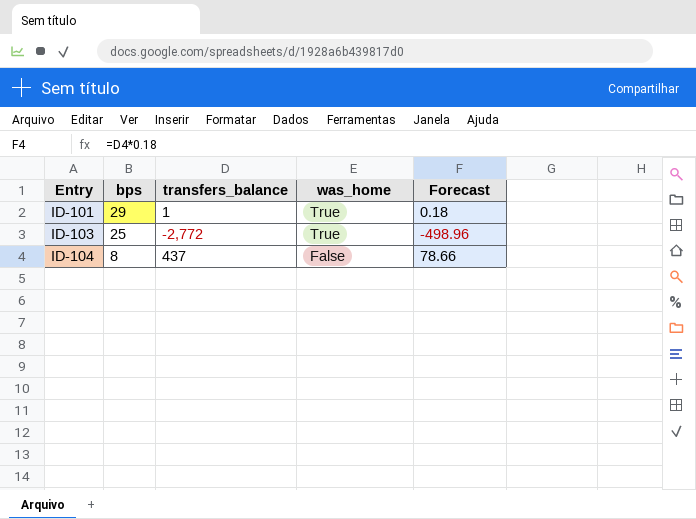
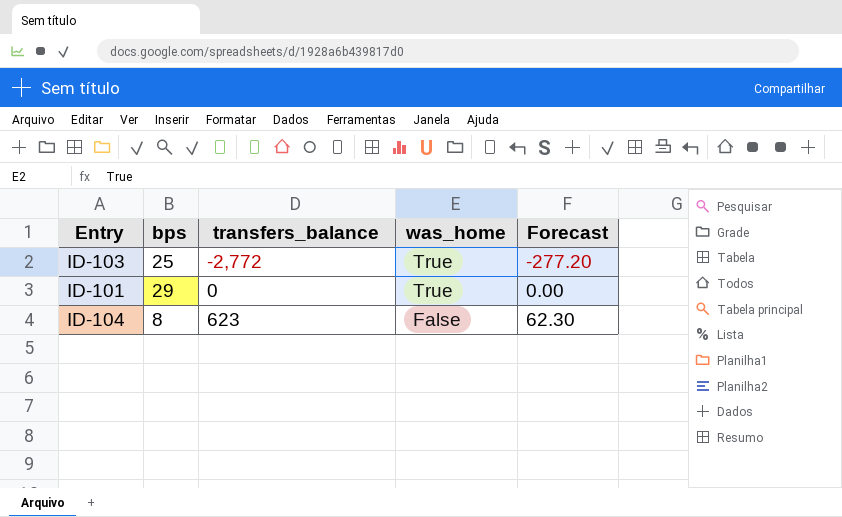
row order: Entry ascending -> transfers_balance ascending
column Forecast | formula: [transfers_balance] * 0.18 -> [transfers_balance] * 0.1
ID-101 | transfers_balance: 1 -> 0
ID-104 | transfers_balance: 437 -> 623

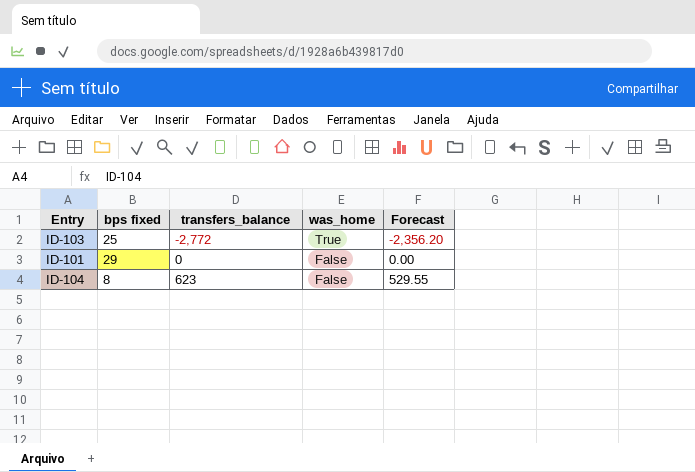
column name: bps -> bps fixed
column Forecast | formula: [transfers_balance] * 0.1 -> [transfers_balance] * 0.85
ID-101 | was_home: True -> False

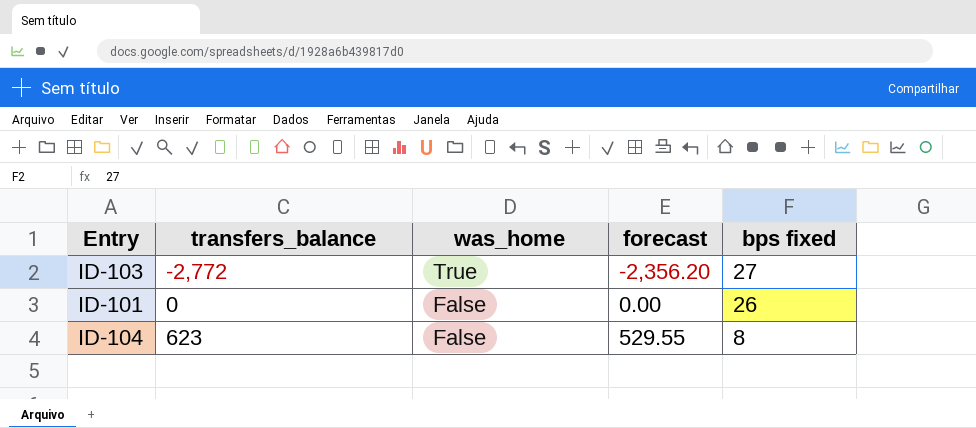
column name: Forecast -> forecast
column bps fixed | position: 2 -> 5
ID-103 | bps fixed: 25 -> 27
ID-101 | bps fixed: 29 -> 26

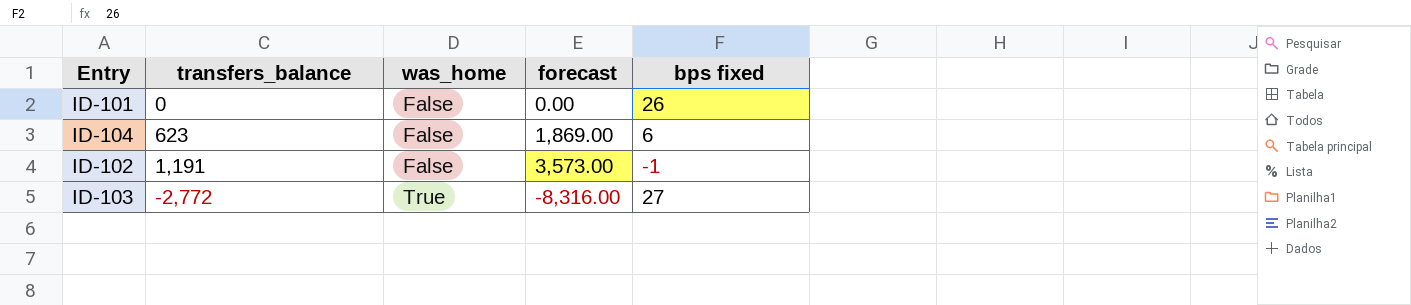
row order: transfers_balance ascending -> was_home ascending
column forecast | formula: [transfers_balance] * 0.85 -> [transfers_balance] * 3
ID-104 | bps fixed: 8 -> 6
row ID-102: none -> 1,191 | False | 3,573.00 | -1

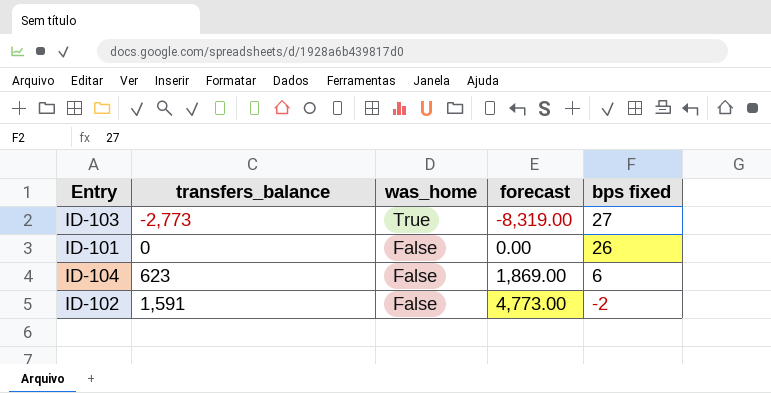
row order: was_home ascending -> transfers_balance ascending
ID-103 | transfers_balance: -2,772 -> -2,773
ID-103 | forecast: -8,316.00 -> -8,319.00
ID-102 | transfers_balance: 1,191 -> 1,591
ID-102 | forecast: 3,573.00 -> 4,773.00
ID-102 | bps fixed: -1 -> -2

